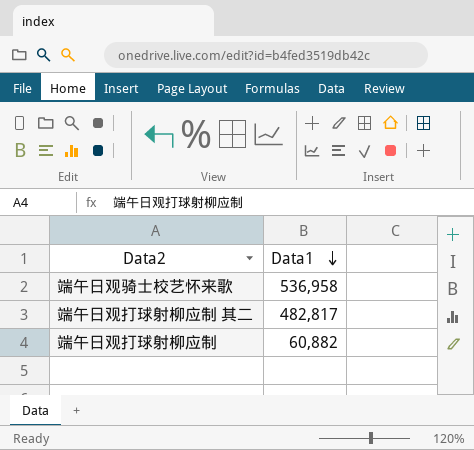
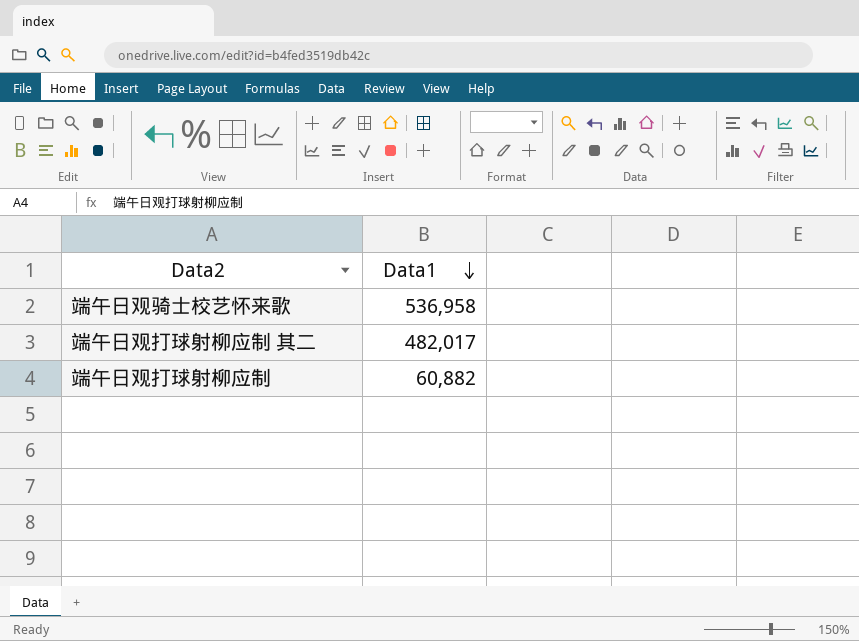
端午日观打球射柳应制 其二 | Data1: 482,817 -> 482,017

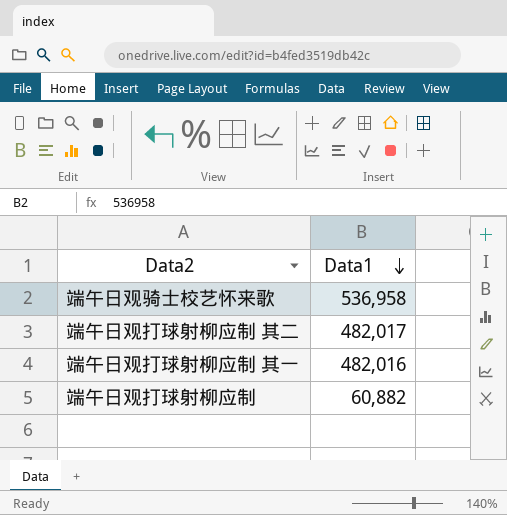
row 端午日观打球射柳应制 其一: none -> 482,016

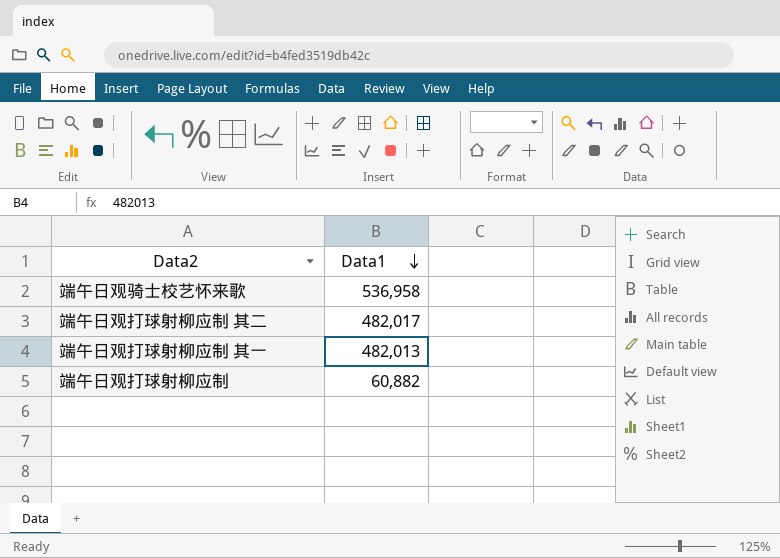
端午日观打球射柳应制 其一 | Data1: 482,016 -> 482,013

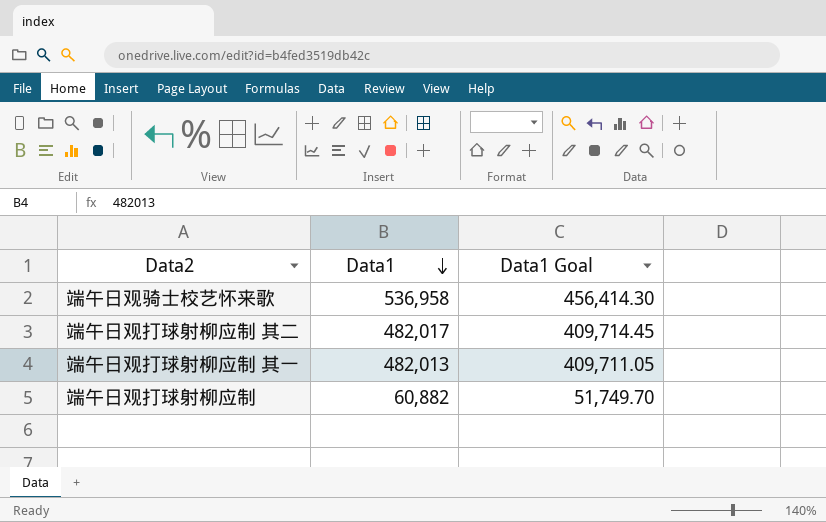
column Data1 Goal | formula: none -> [Data1] * 0.85

